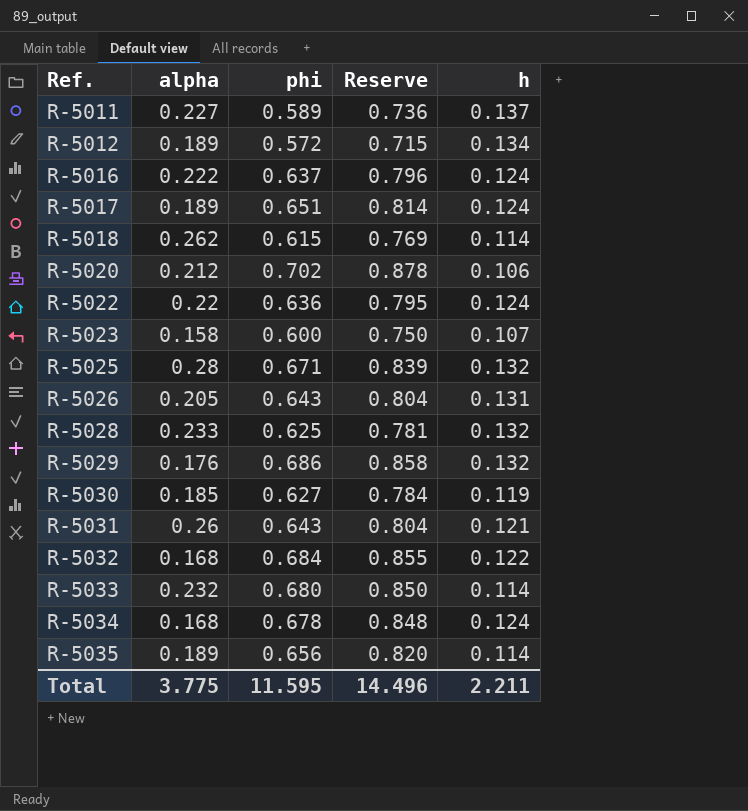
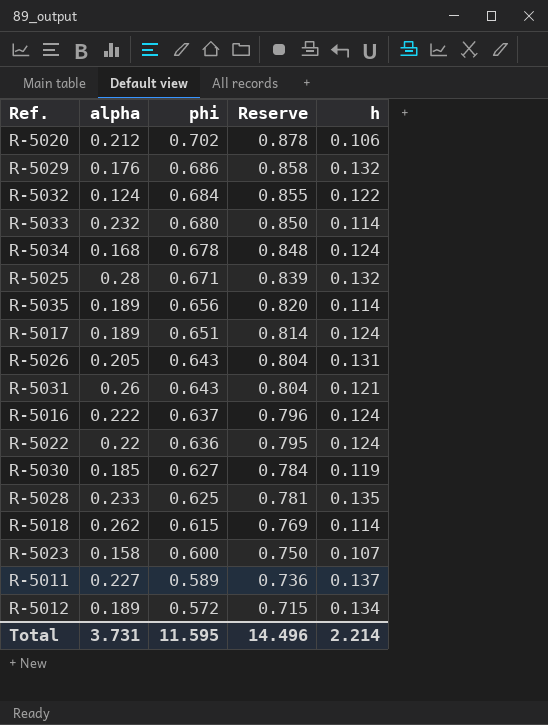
row order: Ref. ascending -> phi descending
R-5032 | alpha: 0.168 -> 0.124
R-5028 | h: 0.132 -> 0.135
Total | alpha: 3.775 -> 3.731
Total | h: 2.211 -> 2.214

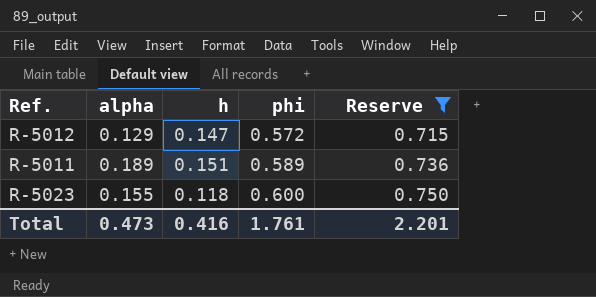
filter: none -> Reserve <= 0.750
row order: phi descending -> phi ascending
column h | position: 5 -> 3
R-5012 | alpha: 0.189 -> 0.129
R-5012 | h: 0.134 -> 0.147
R-5011 | alpha: 0.227 -> 0.189
R-5011 | h: 0.137 -> 0.151
R-5023 | alpha: 0.158 -> 0.155
R-5023 | h: 0.107 -> 0.118
Total | alpha: 3.731 -> 0.473
Total | h: 2.214 -> 0.416
Total | phi: 11.595 -> 1.761
Total | Reserve: 14.496 -> 2.201

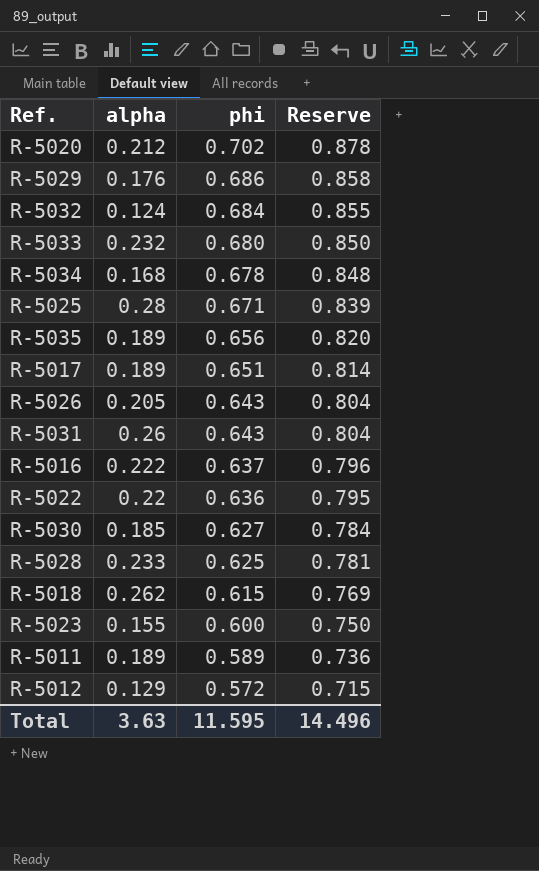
filter: Reserve <= 0.750 -> none
row order: phi ascending -> phi descending
column h | position: 3 -> none
Total | alpha: 0.473 -> 3.63
Total | phi: 1.761 -> 11.595
Total | Reserve: 2.201 -> 14.496

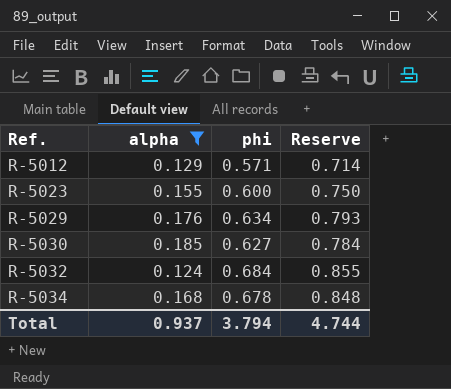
filter: none -> alpha <= 0.185
row order: phi descending -> Ref. ascending
R-5012 | phi: 0.572 -> 0.571
R-5012 | Reserve: 0.715 -> 0.714
R-5029 | phi: 0.686 -> 0.634
R-5029 | Reserve: 0.858 -> 0.793
Total | alpha: 3.63 -> 0.937
Total | phi: 11.595 -> 3.794
Total | Reserve: 14.496 -> 4.744

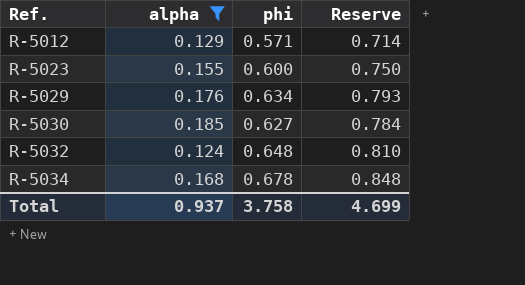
R-5032 | phi: 0.684 -> 0.648
R-5032 | Reserve: 0.855 -> 0.810
Total | phi: 3.794 -> 3.758
Total | Reserve: 4.744 -> 4.699

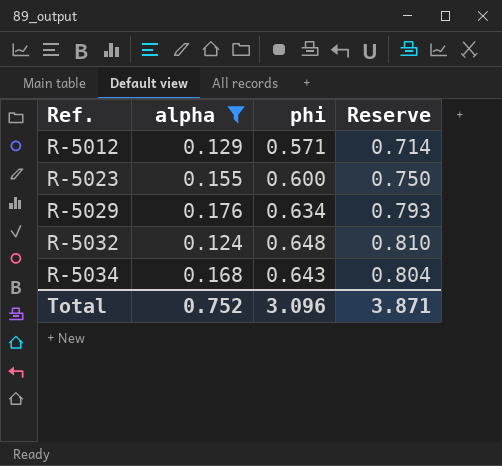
row R-5030: 0.185 | 0.627 | 0.784 -> none
R-5034 | phi: 0.678 -> 0.643
R-5034 | Reserve: 0.848 -> 0.804
Total | alpha: 0.937 -> 0.752
Total | phi: 3.758 -> 3.096
Total | Reserve: 4.699 -> 3.871

